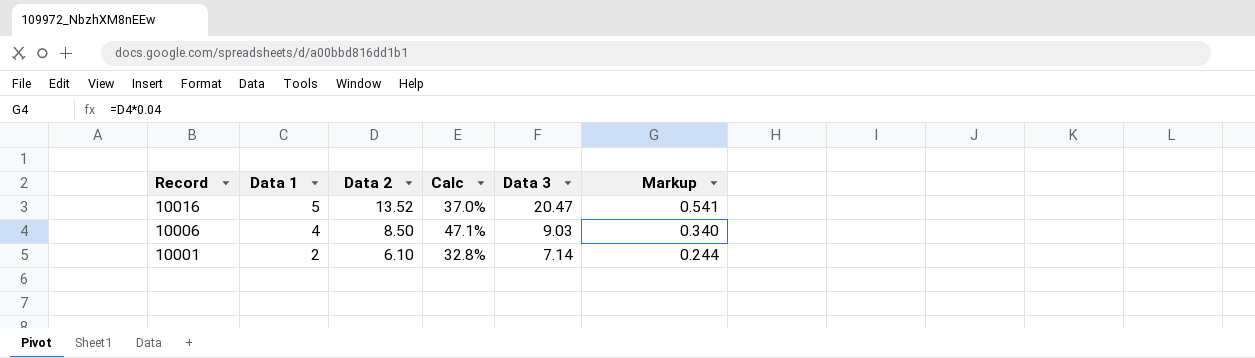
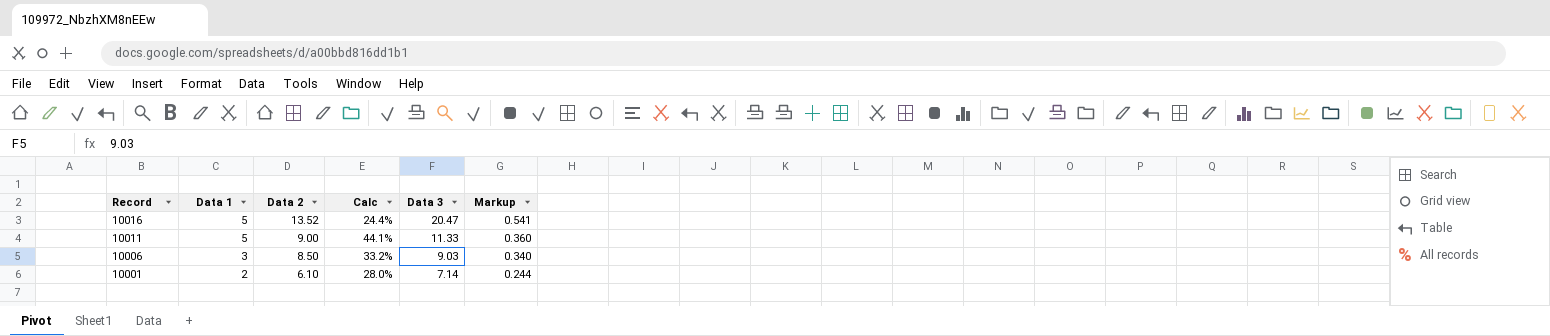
column Calc | formula: [Data 1] / [Data 2] -> [Data 1] / [Data 3]
row 10011: none -> 5 | 9.00 | 44.1% | 11.33 | 0.360
10006 | Data 1: 4 -> 3

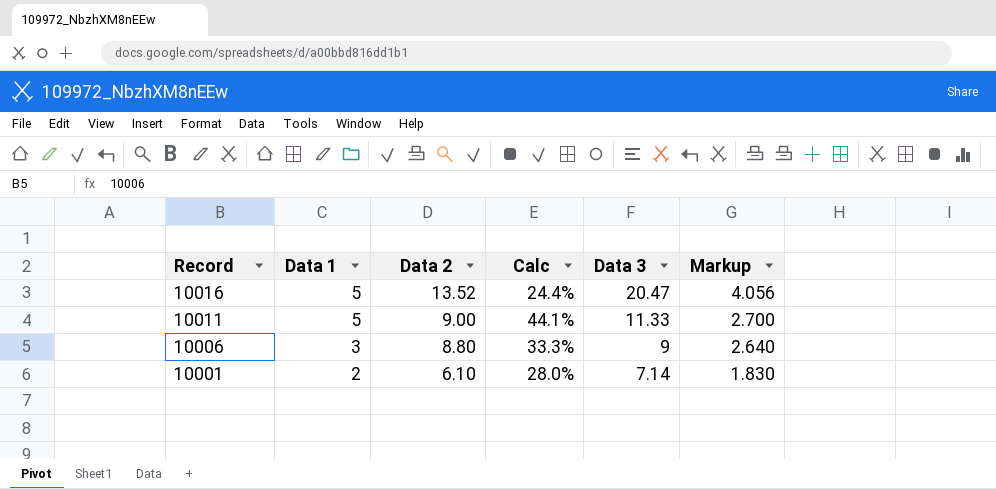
column Markup | formula: [Data 2] * 0.04 -> [Data 2] * 0.3
10006 | Data 2: 8.50 -> 8.80
10006 | Calc: 33.2% -> 33.3%
10006 | Data 3: 9.03 -> 9

